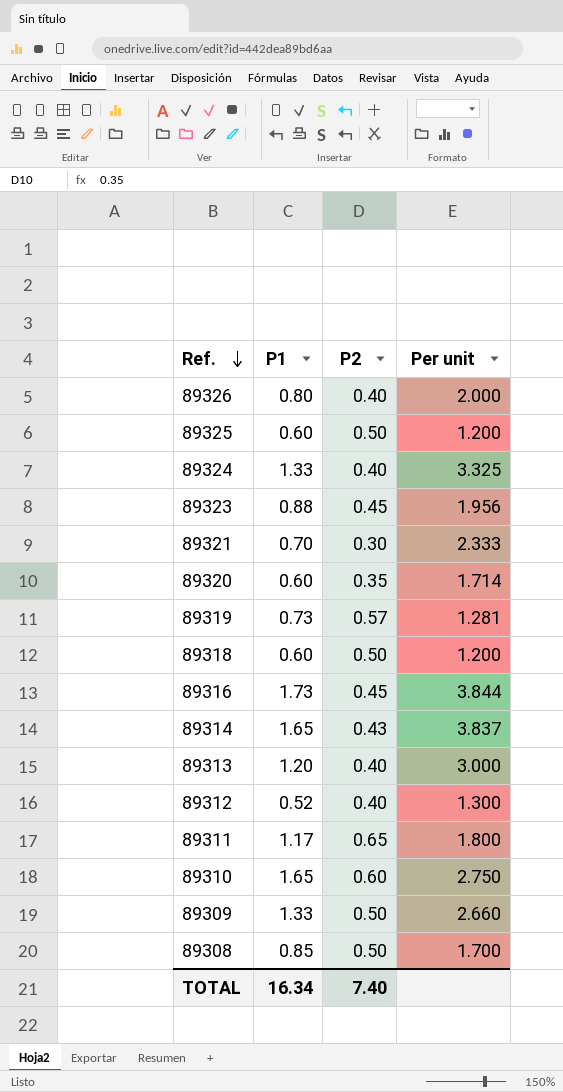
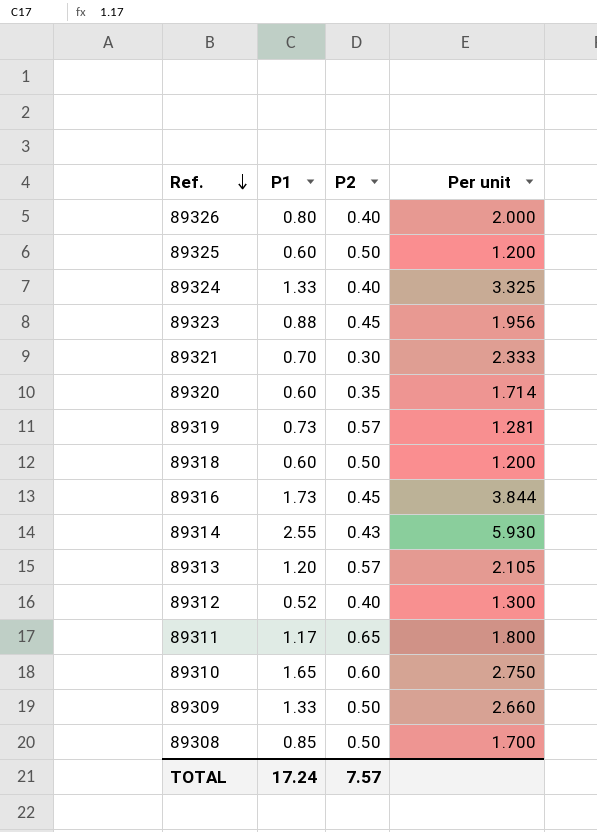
89314 | P1: 1.65 -> 2.55
89314 | Per unit: 3.837 -> 5.930
89313 | P2: 0.40 -> 0.57
89313 | Per unit: 3.000 -> 2.105
TOTAL | P1: 16.34 -> 17.24
TOTAL | P2: 7.40 -> 7.57

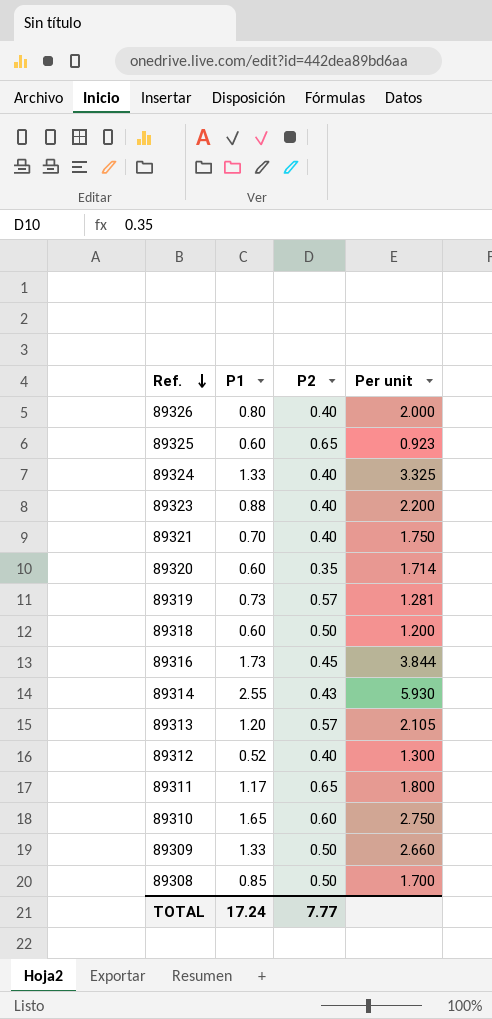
89325 | P2: 0.50 -> 0.65
89325 | Per unit: 1.200 -> 0.923
89323 | P2: 0.45 -> 0.40
89323 | Per unit: 1.956 -> 2.200
89321 | P2: 0.30 -> 0.40
89321 | Per unit: 2.333 -> 1.750
TOTAL | P2: 7.57 -> 7.77

